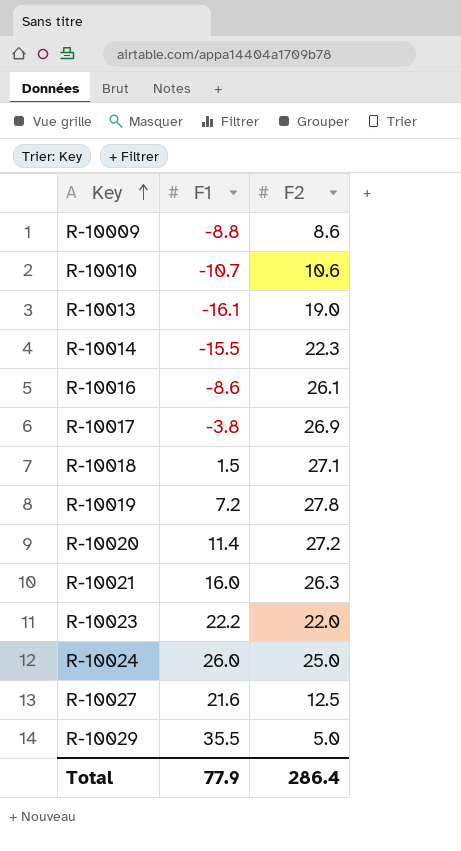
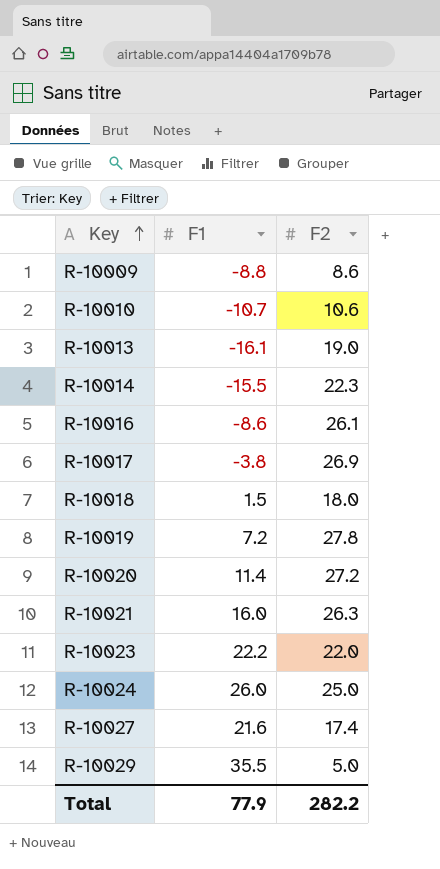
R-10018 | F2: 27.1 -> 18.0
R-10027 | F2: 12.5 -> 17.4
Total | F2: 286.4 -> 282.2

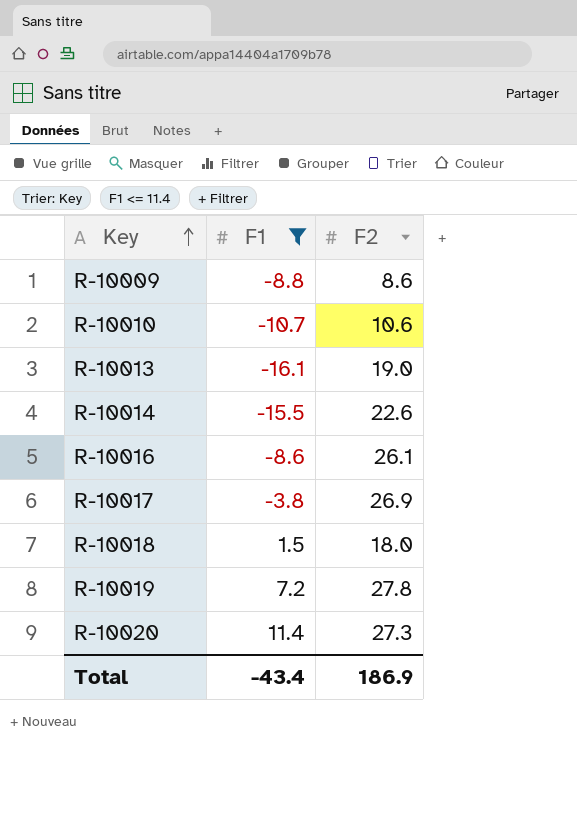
filter: none -> F1 <= 11.4
R-10014 | F2: 22.3 -> 22.6
R-10020 | F2: 27.2 -> 27.3
Total | F1: 77.9 -> -43.4
Total | F2: 282.2 -> 186.9

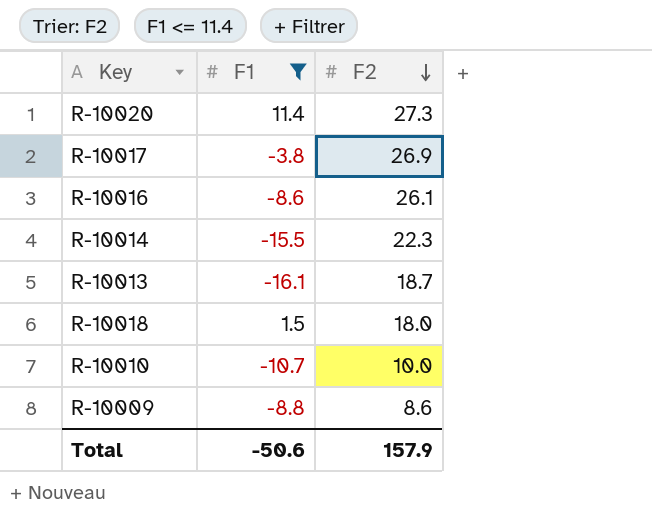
row order: Key ascending -> F2 descending
row R-10019: 7.2 | 27.8 -> none
R-10014 | F2: 22.6 -> 22.3
R-10013 | F2: 19.0 -> 18.7
R-10010 | F2: 10.6 -> 10.0
Total | F1: -43.4 -> -50.6
Total | F2: 186.9 -> 157.9

